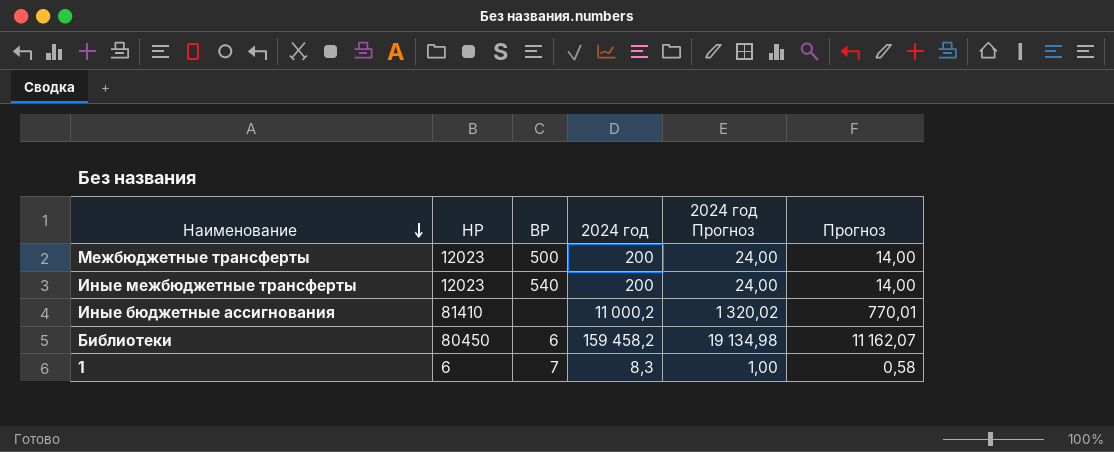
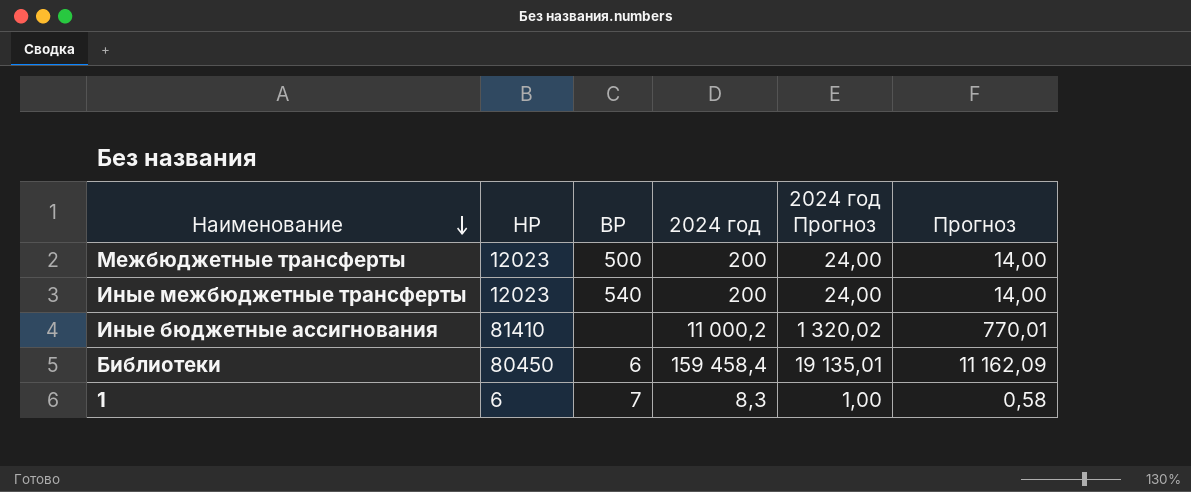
Библиотеки | 2024 год: 159 458,2 -> 159 458,4
Библиотеки | 2024 год Прогноз: 19 134,98 -> 19 135,01
Библиотеки | Прогноз: 11 162,07 -> 11 162,09

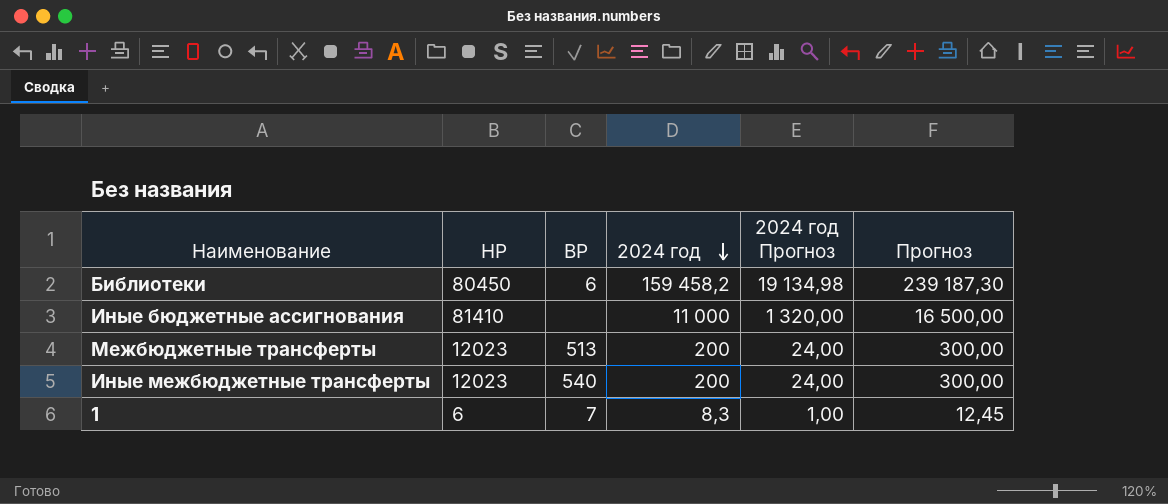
row order: Наименование descending -> 2024 год descending
column Прогноз | formula: [2024 год] * 0,07 -> [2024 год] * 1,5
Библиотеки | 2024 год: 159 458,4 -> 159 458,2
Библиотеки | 2024 год Прогноз: 19 135,01 -> 19 134,98
Иные бюджетные ассигнования | 2024 год: 11 000,2 -> 11 000
Иные бюджетные ассигнования | 2024 год Прогноз: 1 320,02 -> 1 320,00
Межбюджетные трансферты | ВР: 500 -> 513

